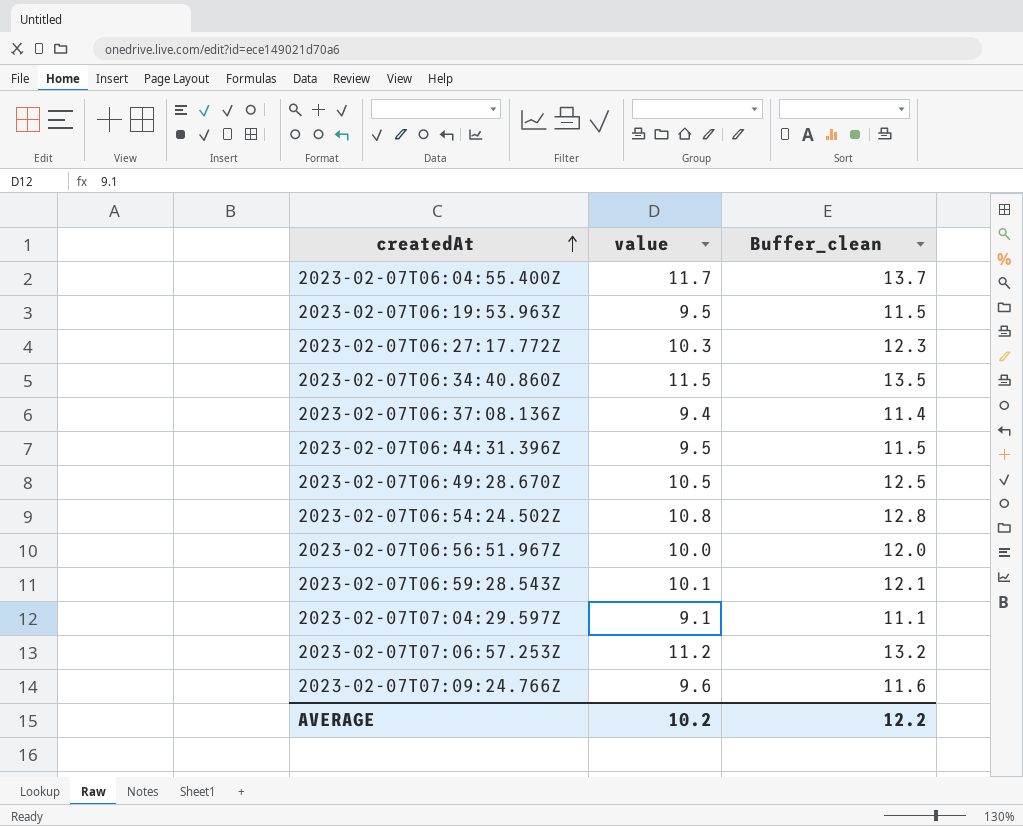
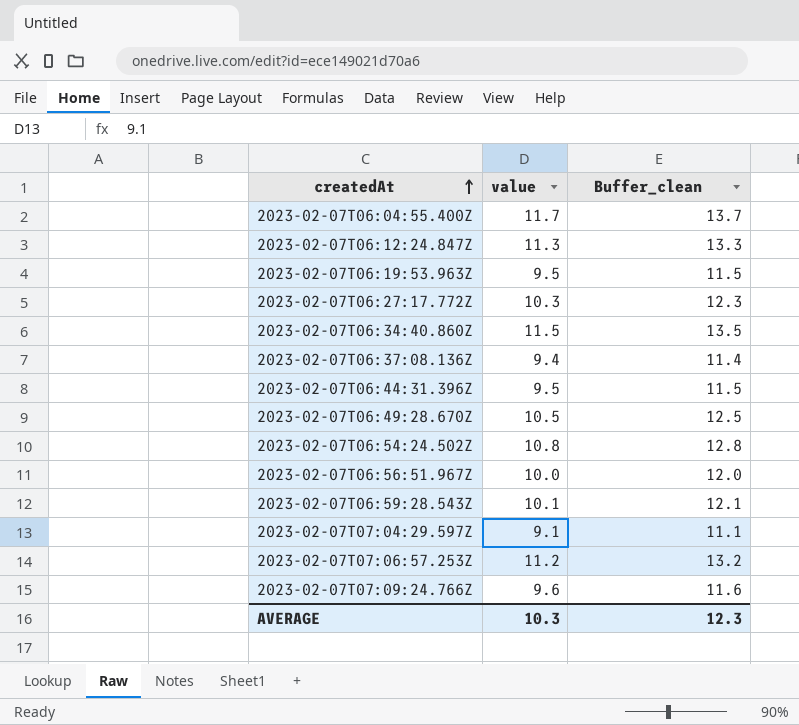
row 2023-02-07T06:12:24.847Z: none -> 11.3 | 13.3
AVERAGE | value: 10.2 -> 10.3
AVERAGE | Buffer_clean: 12.2 -> 12.3

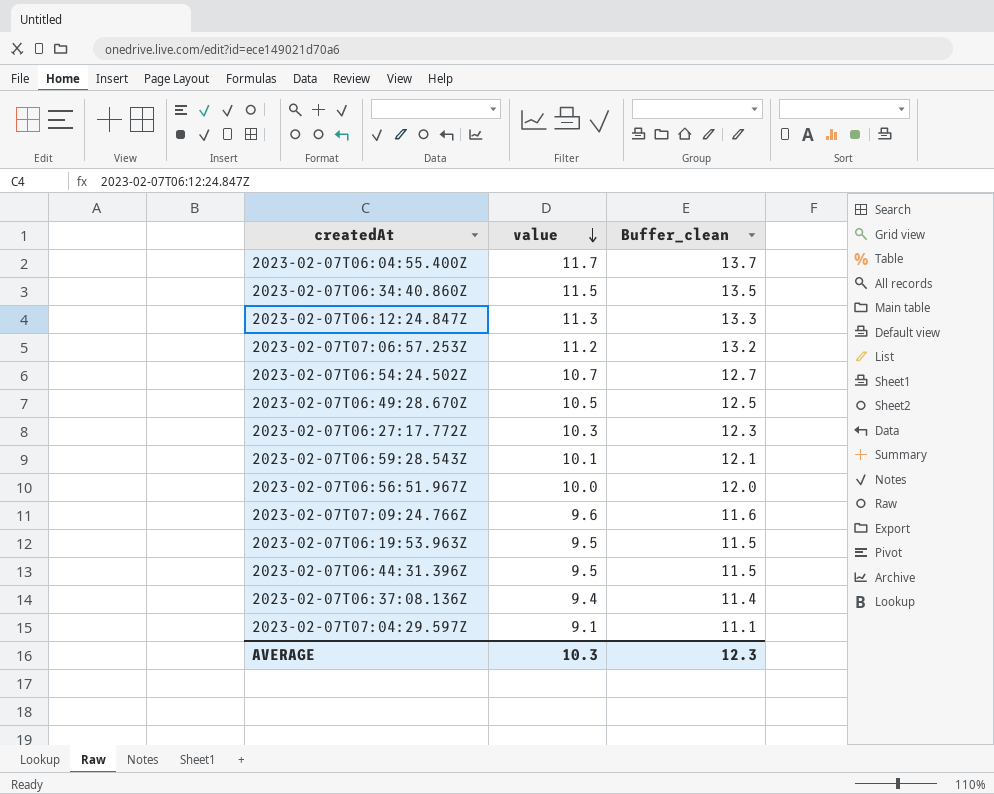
row order: createdAt ascending -> value descending
2023-02-07T06:54:24.502Z | value: 10.8 -> 10.7
2023-02-07T06:54:24.502Z | Buffer_clean: 12.8 -> 12.7

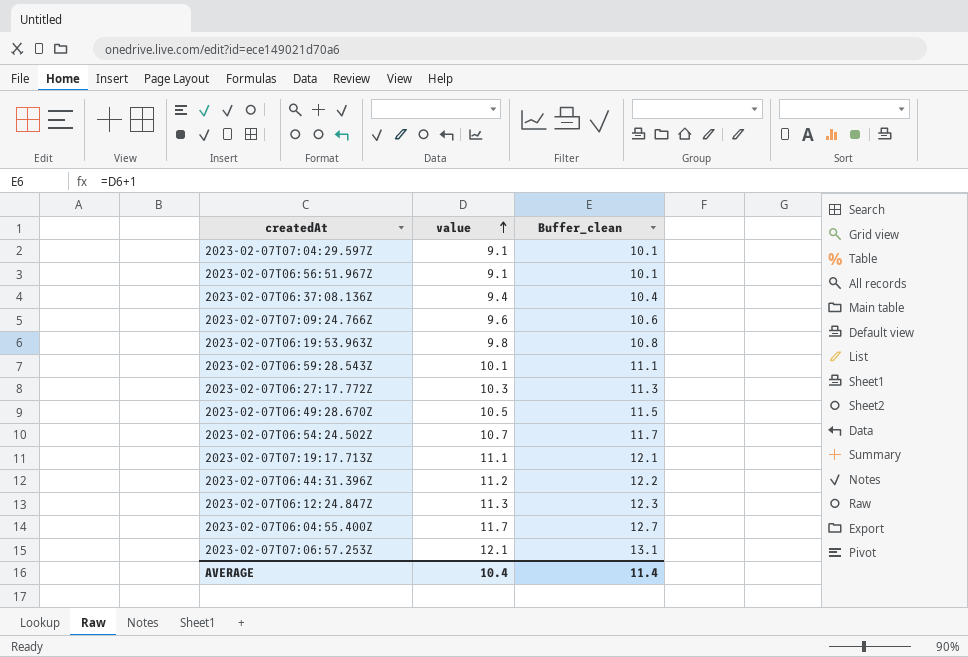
row order: value descending -> value ascending
column Buffer_clean | formula: [value] + 2 -> [value] + 1
row 2023-02-07T06:34:40.860Z: 11.5 | 13.5 -> none
2023-02-07T06:56:51.967Z | value: 10.0 -> 9.1
2023-02-07T06:19:53.963Z | value: 9.5 -> 9.8
row 2023-02-07T07:19:17.713Z: none -> 11.1 | 12.1
2023-02-07T06:44:31.396Z | value: 9.5 -> 11.2
2023-02-07T07:06:57.253Z | value: 11.2 -> 12.1
AVERAGE | value: 10.3 -> 10.4
AVERAGE | Buffer_clean: 12.3 -> 11.4

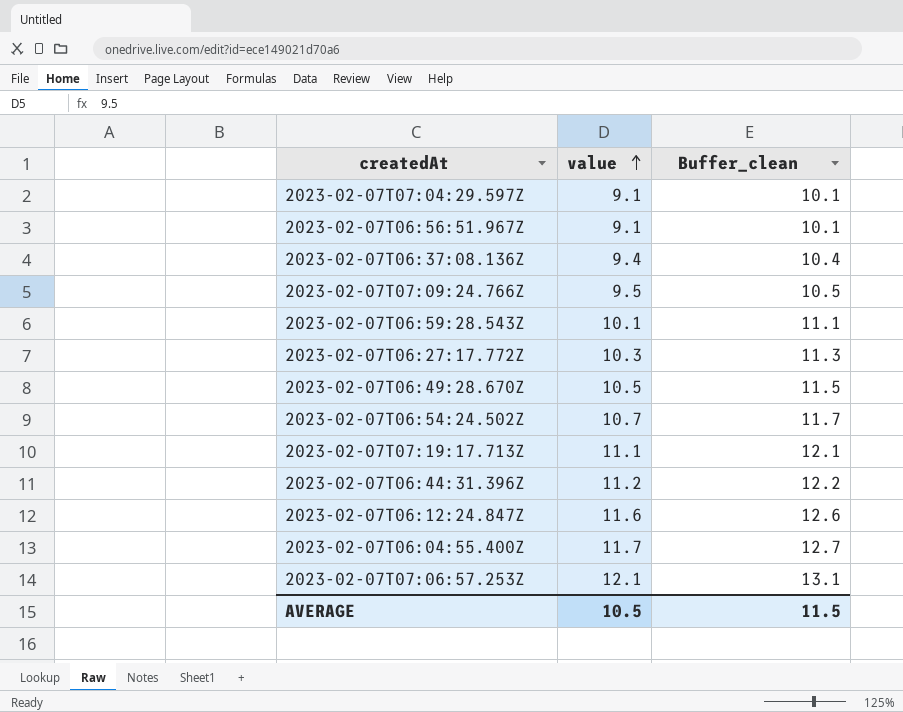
row 2023-02-07T06:19:53.963Z: 9.8 | 10.8 -> none
2023-02-07T07:09:24.766Z | value: 9.6 -> 9.5
2023-02-07T07:09:24.766Z | Buffer_clean: 10.6 -> 10.5
2023-02-07T06:12:24.847Z | value: 11.3 -> 11.6
2023-02-07T06:12:24.847Z | Buffer_clean: 12.3 -> 12.6
AVERAGE | value: 10.4 -> 10.5
AVERAGE | Buffer_clean: 11.4 -> 11.5

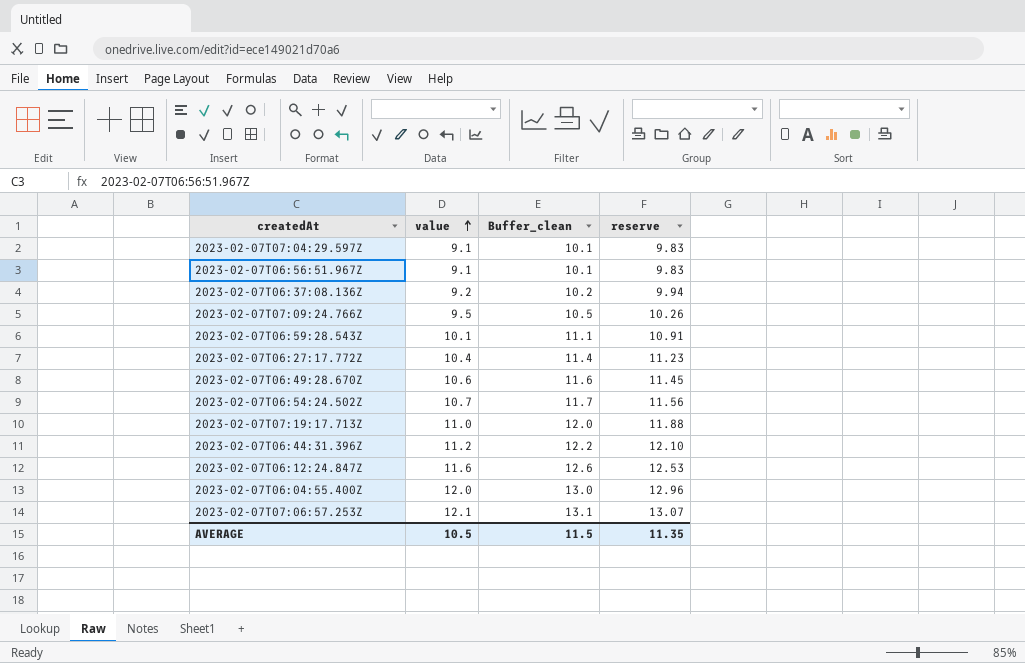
column reserve | formula: none -> [value] * 1.08
2023-02-07T06:37:08.136Z | value: 9.4 -> 9.2
2023-02-07T06:37:08.136Z | Buffer_clean: 10.4 -> 10.2
2023-02-07T06:27:17.772Z | value: 10.3 -> 10.4
2023-02-07T06:27:17.772Z | Buffer_clean: 11.3 -> 11.4
2023-02-07T06:49:28.670Z | value: 10.5 -> 10.6
2023-02-07T06:49:28.670Z | Buffer_clean: 11.5 -> 11.6
2023-02-07T07:19:17.713Z | value: 11.1 -> 11.0
2023-02-07T07:19:17.713Z | Buffer_clean: 12.1 -> 12.0
2023-02-07T06:04:55.400Z | value: 11.7 -> 12.0
2023-02-07T06:04:55.400Z | Buffer_clean: 12.7 -> 13.0

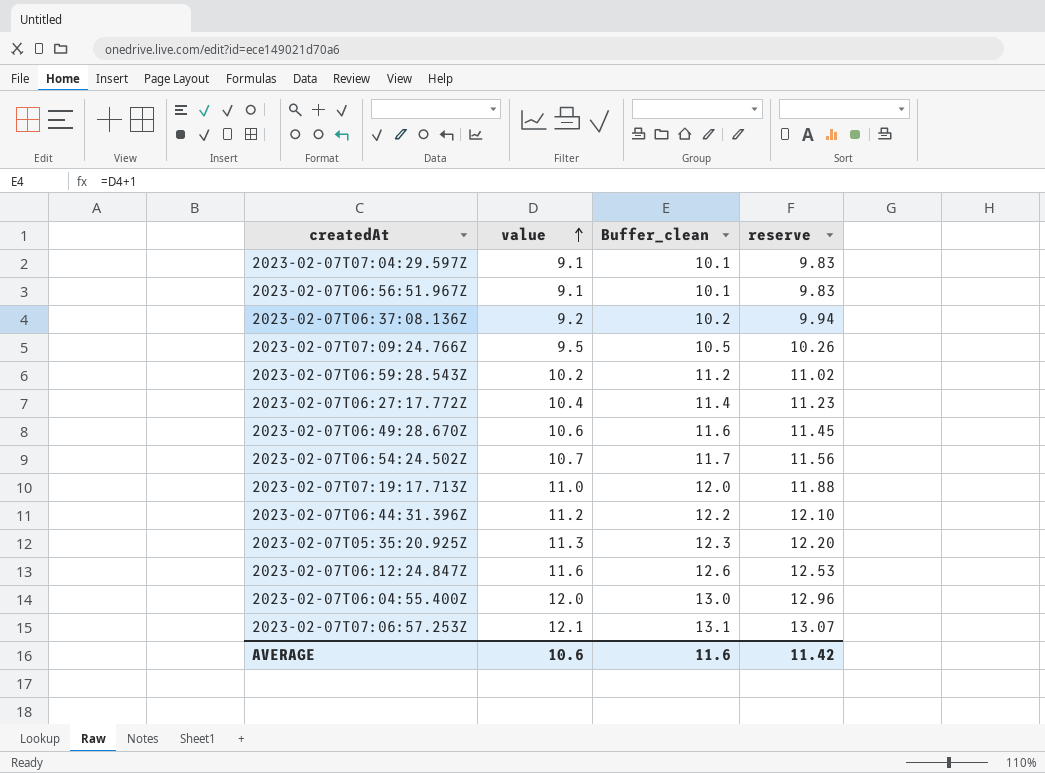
2023-02-07T06:59:28.543Z | value: 10.1 -> 10.2
2023-02-07T06:59:28.543Z | Buffer_clean: 11.1 -> 11.2
2023-02-07T06:59:28.543Z | reserve: 10.91 -> 11.02
row 2023-02-07T05:35:20.925Z: none -> 11.3 | 12.3 | 12.20
AVERAGE | value: 10.5 -> 10.6
AVERAGE | Buffer_clean: 11.5 -> 11.6
AVERAGE | reserve: 11.35 -> 11.42

